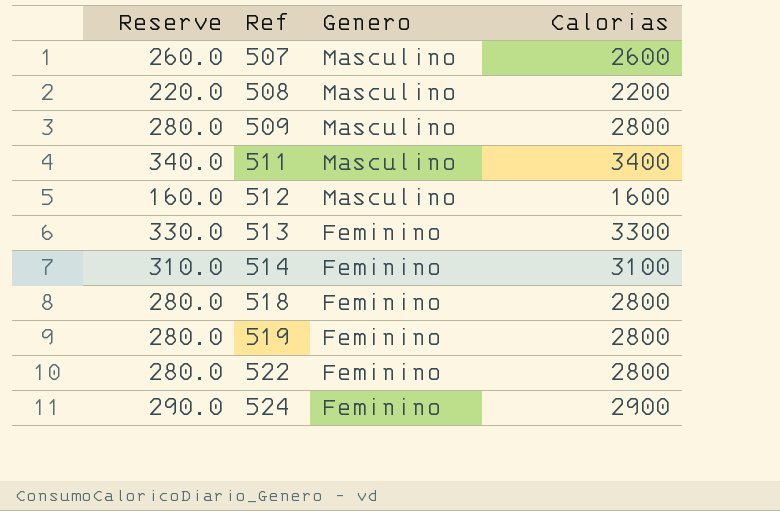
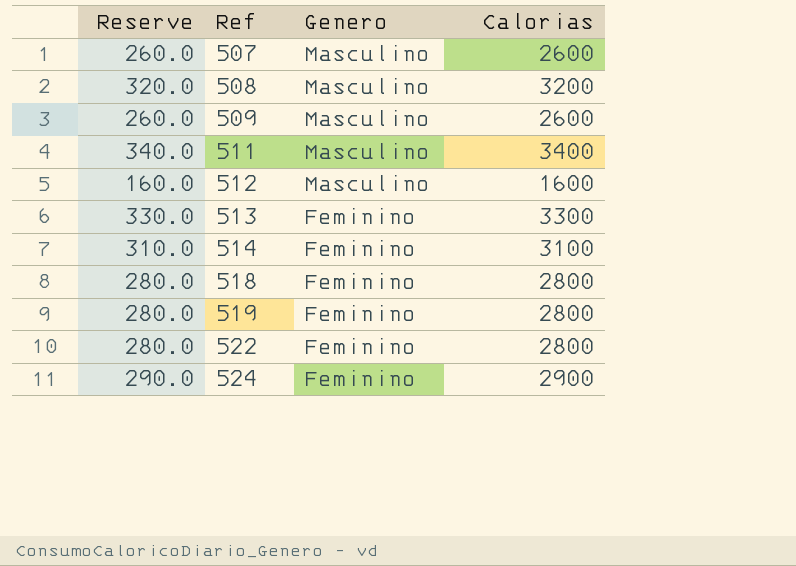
508 | Reserve: 220.0 -> 320.0
508 | Calorias: 2200 -> 3200
509 | Reserve: 280.0 -> 260.0
509 | Calorias: 2800 -> 2600

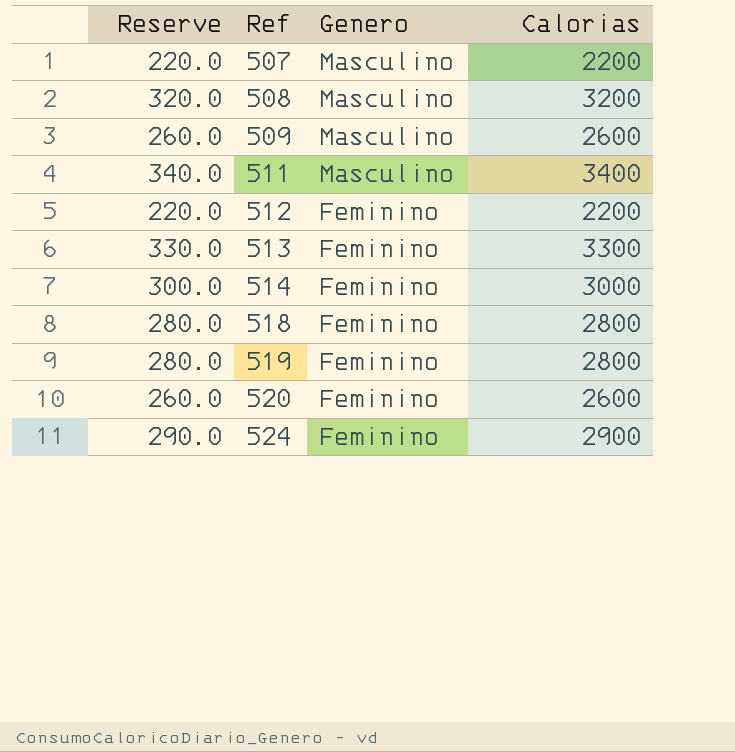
row 522: 280.0 | Feminino | 2800 -> none
507 | Reserve: 260.0 -> 220.0
507 | Calorias: 2600 -> 2200
512 | Reserve: 160.0 -> 220.0
512 | Genero: Masculino -> Feminino
512 | Calorias: 1600 -> 2200
514 | Reserve: 310.0 -> 300.0
514 | Calorias: 3100 -> 3000
row 520: none -> 260.0 | Feminino | 2600

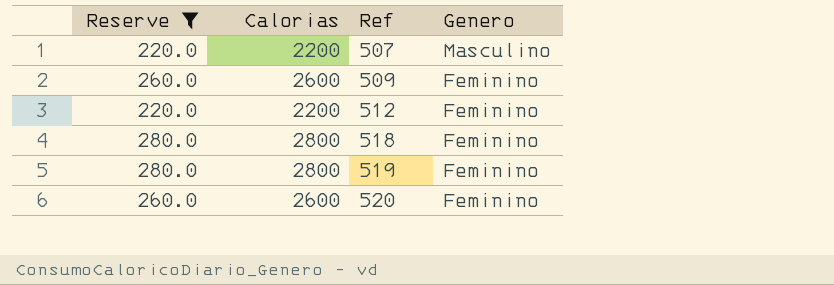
filter: none -> Reserve <= 280.0
column Calorias | position: 4 -> 2
509 | Genero: Masculino -> Feminino

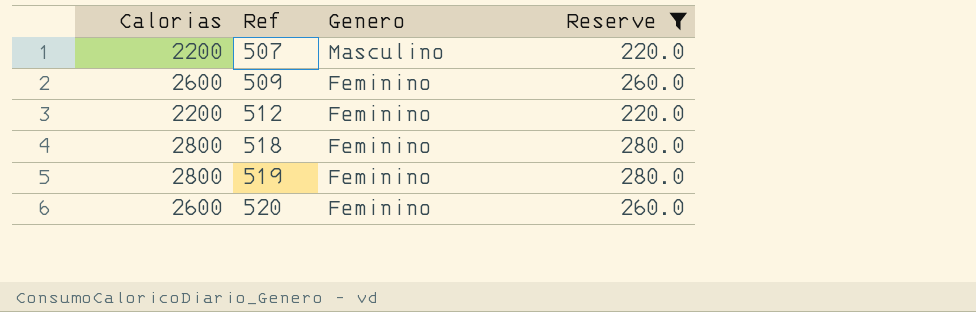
column Reserve | position: 1 -> 4

